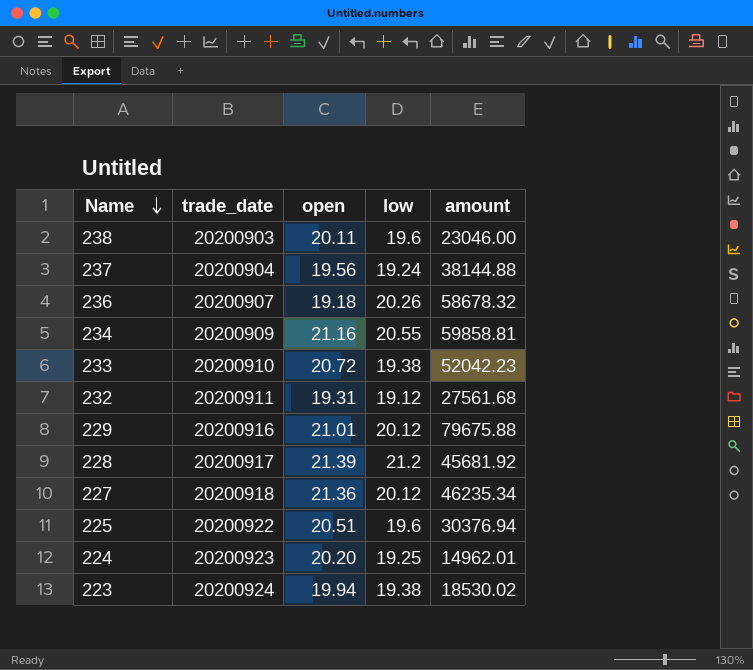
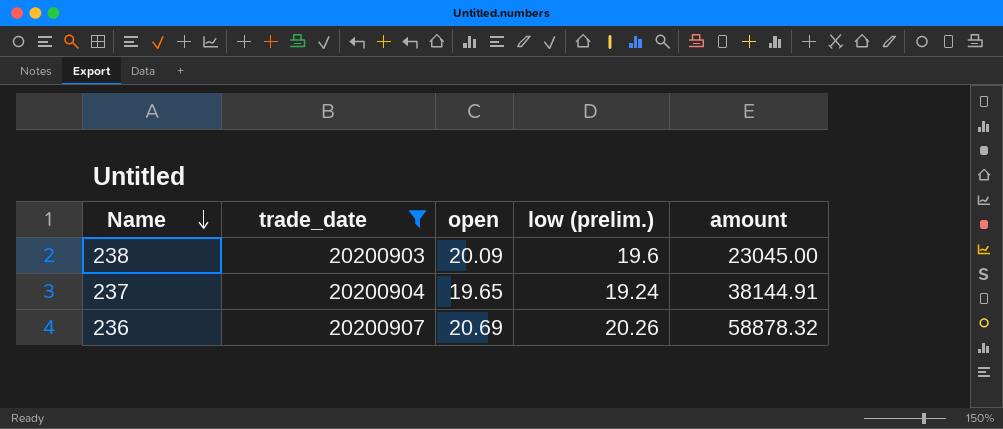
filter: none -> trade_date <= 20200907
column name: low -> low (prelim.)
238 | open: 20.11 -> 20.09
238 | amount: 23046.00 -> 23045.00
237 | open: 19.56 -> 19.65
237 | amount: 38144.88 -> 38144.91
236 | open: 19.18 -> 20.69
236 | amount: 58678.32 -> 58878.32

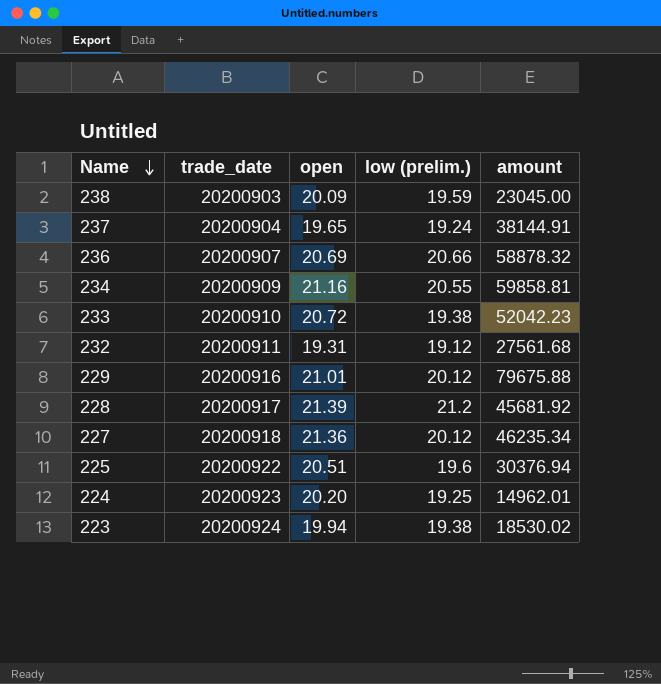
filter: trade_date <= 20200907 -> none
238 | low (prelim.): 19.6 -> 19.59
236 | low (prelim.): 20.26 -> 20.66

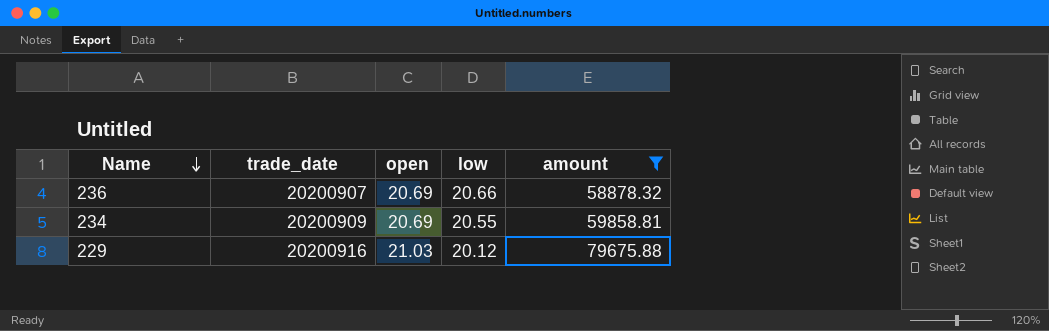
filter: none -> amount >= 58878.32
column name: low (prelim.) -> low
234 | open: 21.16 -> 20.69
229 | open: 21.01 -> 21.03

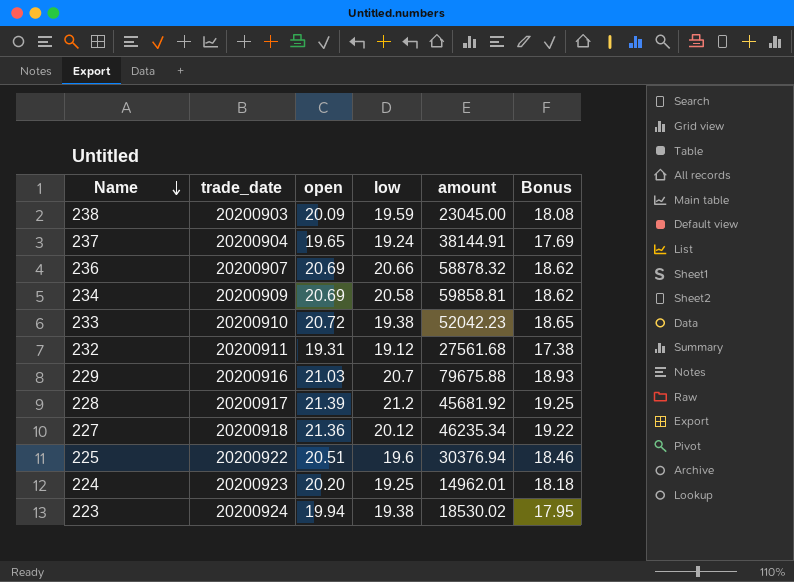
filter: amount >= 58878.32 -> none
column Bonus | formula: none -> [open] * 0.9
234 | low: 20.55 -> 20.58
229 | low: 20.12 -> 20.7

